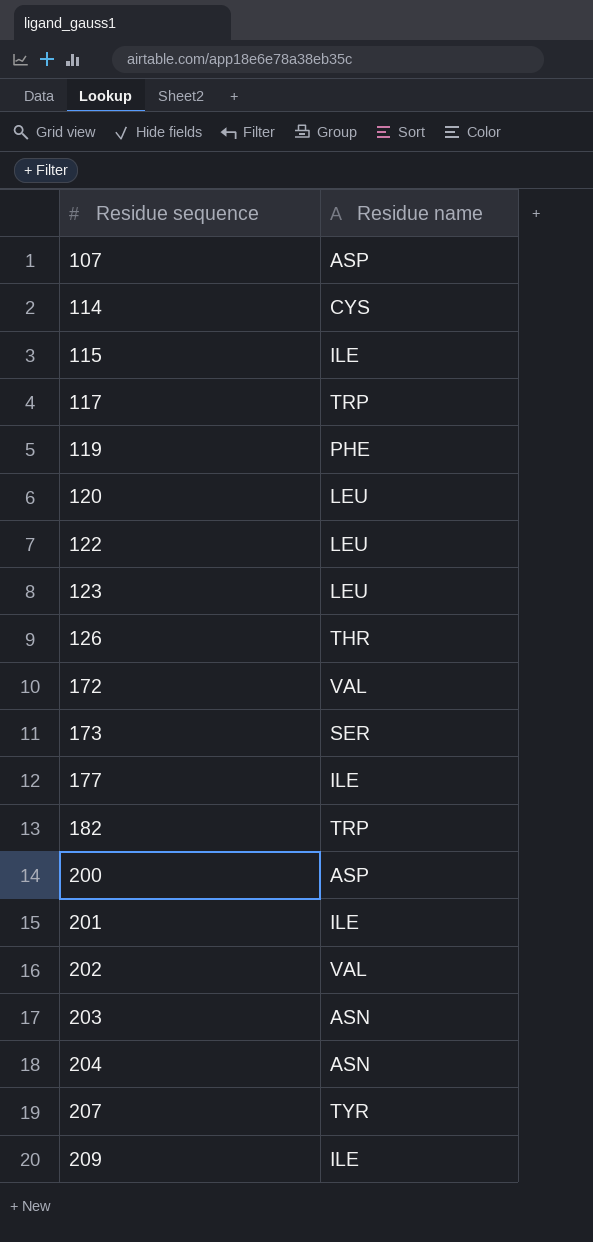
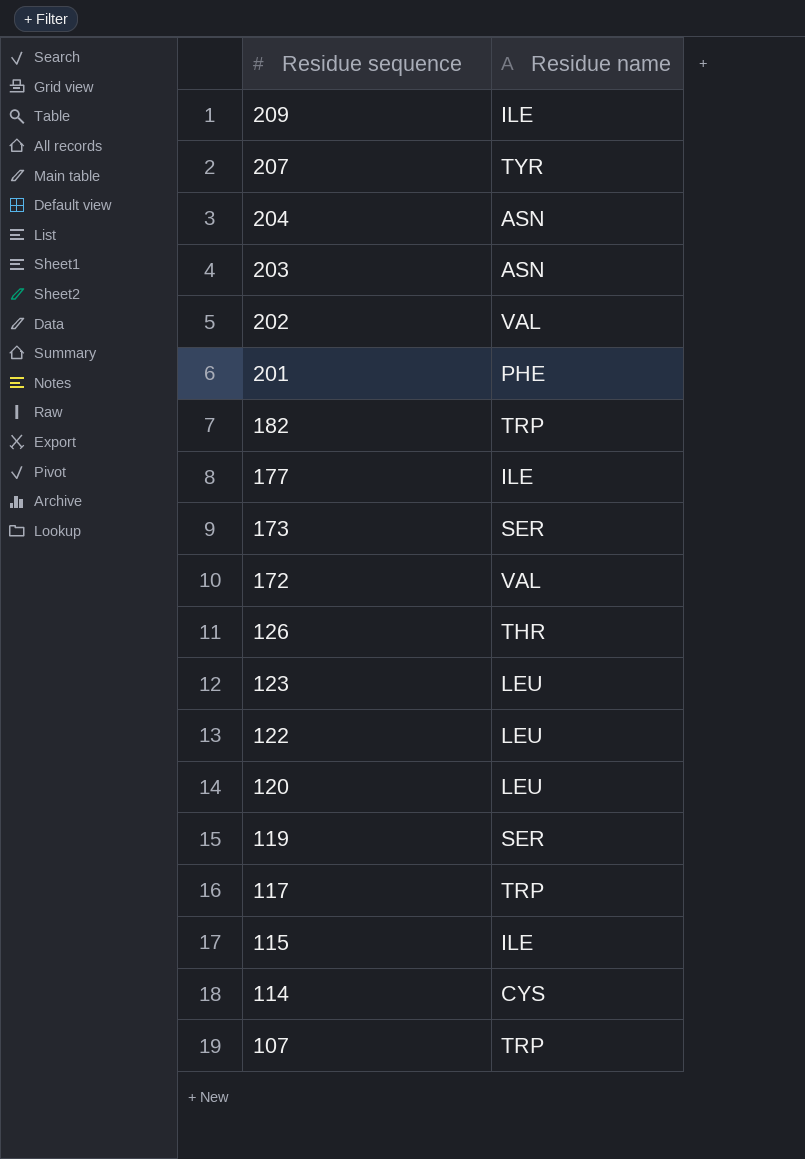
row order: Residue sequence ascending -> Residue sequence descending
row 200: ASP -> none
201 | Residue name: ILE -> PHE
119 | Residue name: PHE -> SER
107 | Residue name: ASP -> TRP

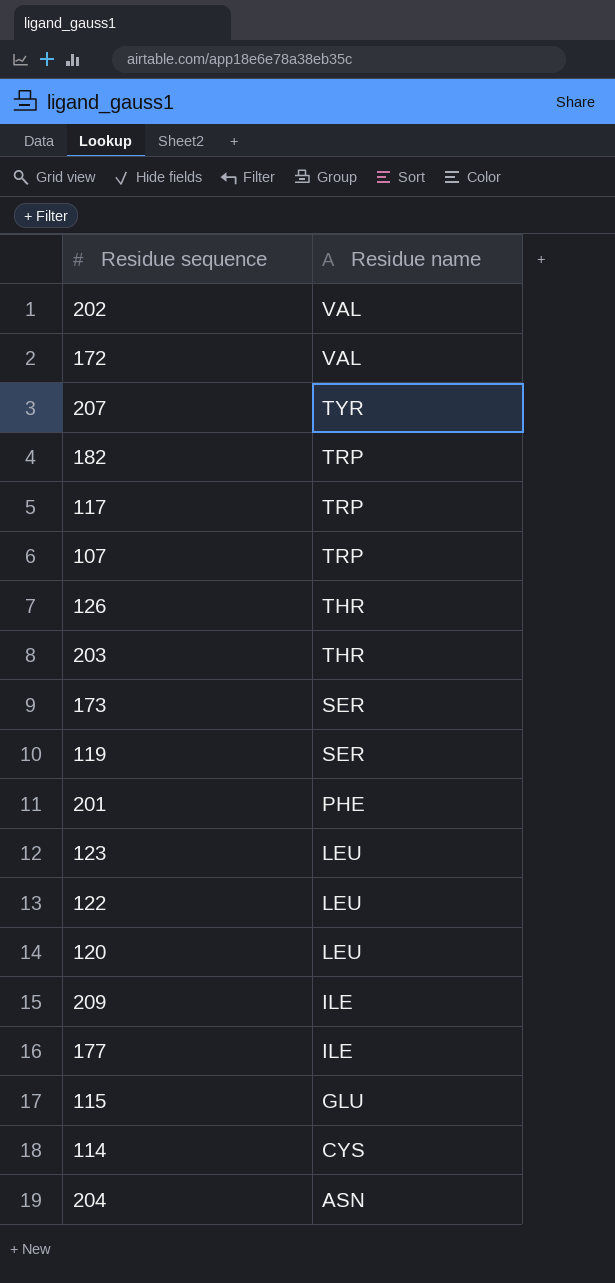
row order: Residue sequence descending -> Residue name descending
203 | Residue name: ASN -> THR
115 | Residue name: ILE -> GLU

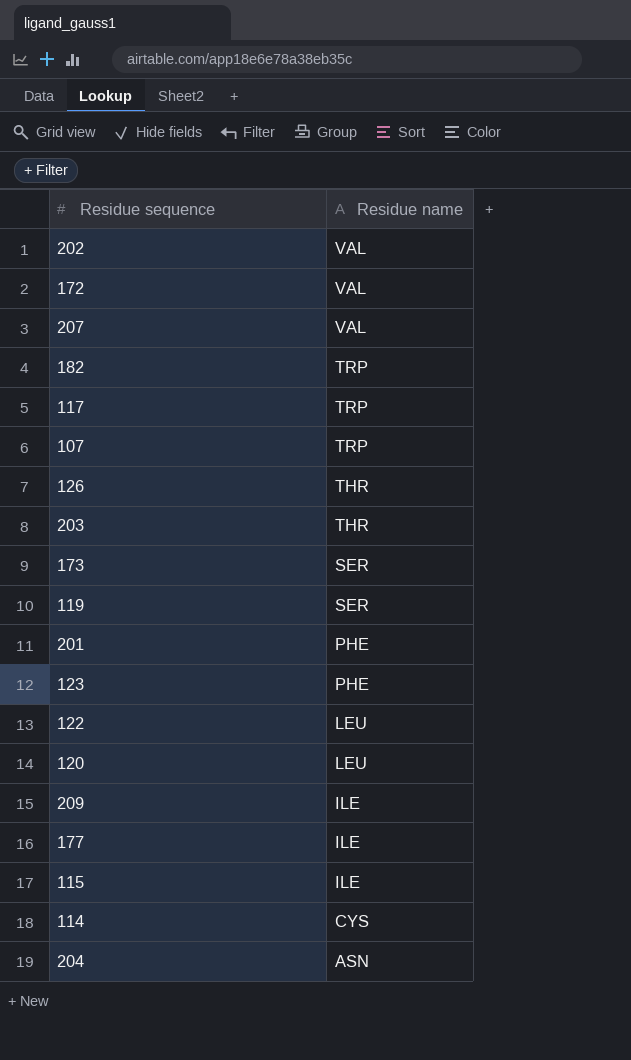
207 | Residue name: TYR -> VAL
123 | Residue name: LEU -> PHE
115 | Residue name: GLU -> ILE

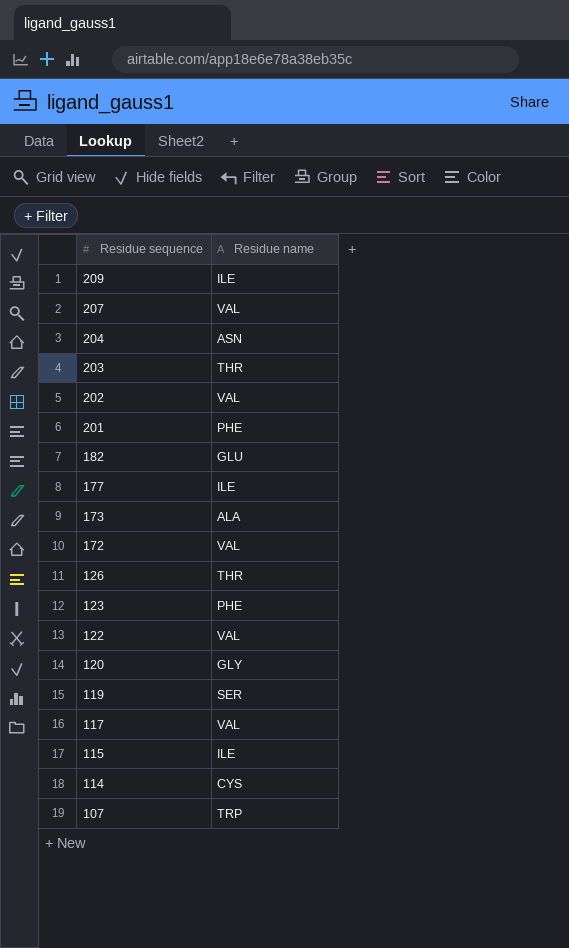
row order: Residue name descending -> Residue sequence descending
182 | Residue name: TRP -> GLU
173 | Residue name: SER -> ALA
122 | Residue name: LEU -> VAL
120 | Residue name: LEU -> GLY
117 | Residue name: TRP -> VAL

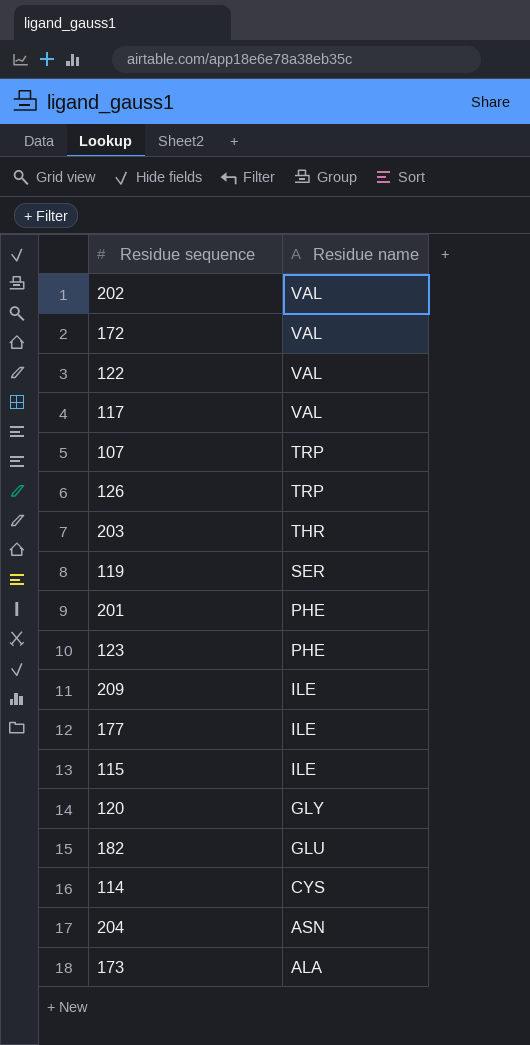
row order: Residue sequence descending -> Residue name descending
row 207: VAL -> none
126 | Residue name: THR -> TRP

